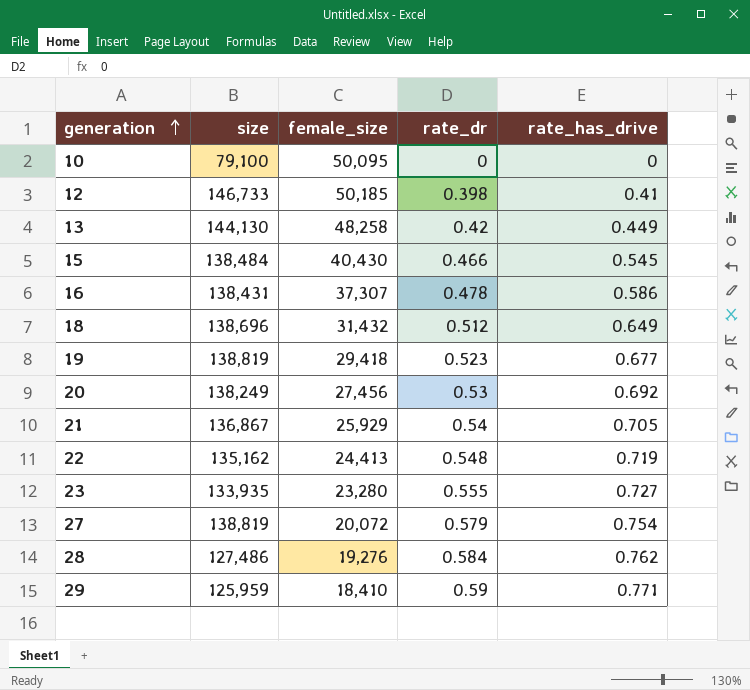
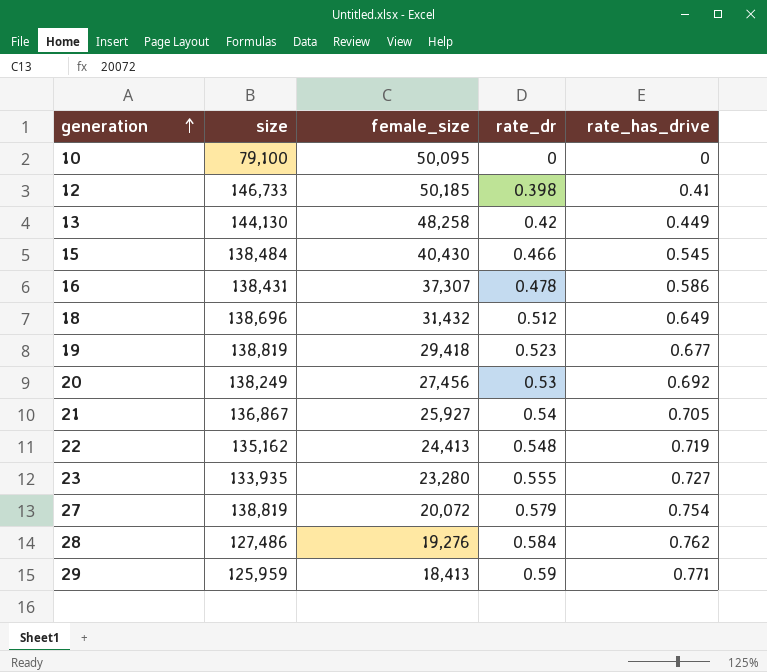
21 | female_size: 25,929 -> 25,927
29 | female_size: 18,410 -> 18,413

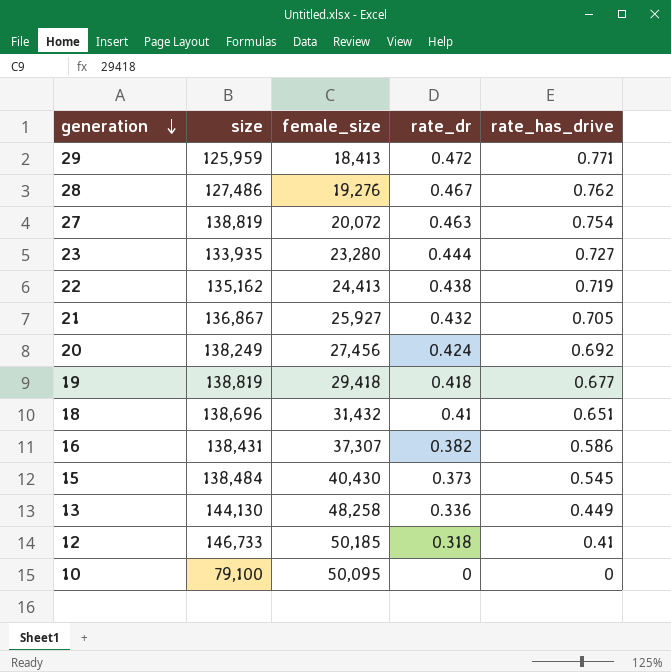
row order: generation ascending -> generation descending
29 | rate_dr: 0.59 -> 0.472
28 | rate_dr: 0.584 -> 0.467
27 | rate_dr: 0.579 -> 0.463
23 | rate_dr: 0.555 -> 0.444
22 | rate_dr: 0.548 -> 0.438
21 | rate_dr: 0.54 -> 0.432
20 | rate_dr: 0.53 -> 0.424
19 | rate_dr: 0.523 -> 0.418
18 | rate_dr: 0.512 -> 0.41
18 | rate_has_drive: 0.649 -> 0.651
16 | rate_dr: 0.478 -> 0.382
15 | rate_dr: 0.466 -> 0.373
13 | rate_dr: 0.42 -> 0.336
12 | rate_dr: 0.398 -> 0.318

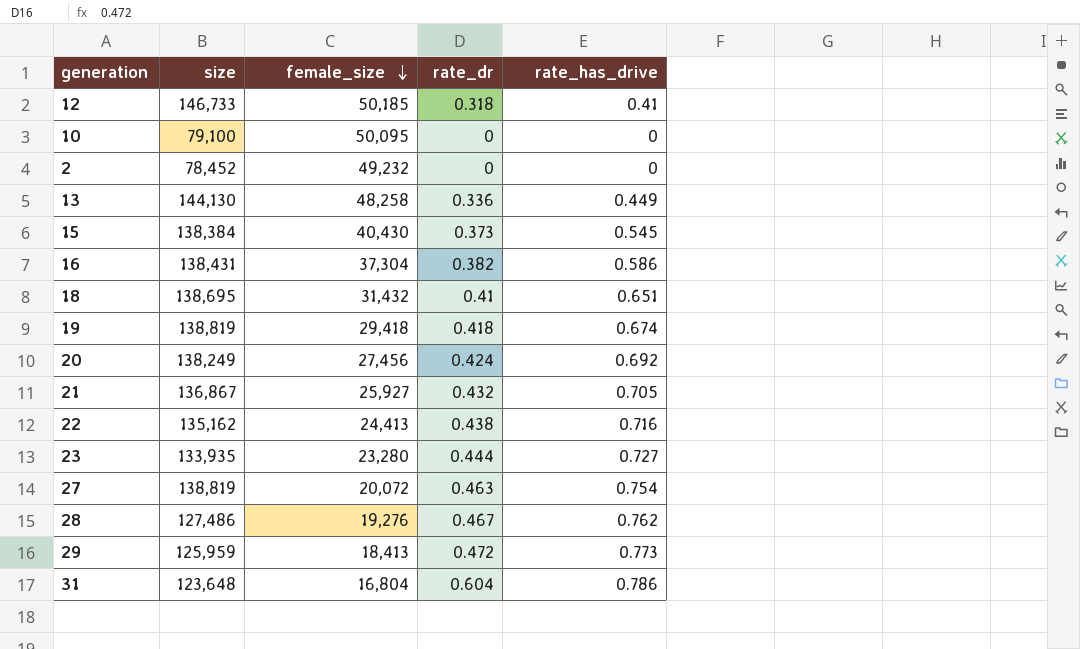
row order: generation descending -> female_size descending
row 2: none -> 78,452 | 49,232 | 0 | 0
15 | size: 138,484 -> 138,384
16 | female_size: 37,307 -> 37,304
18 | size: 138,696 -> 138,695
19 | rate_has_drive: 0.677 -> 0.674
22 | rate_has_drive: 0.719 -> 0.716
29 | rate_has_drive: 0.771 -> 0.773
row 31: none -> 123,648 | 16,804 | 0.604 | 0.786

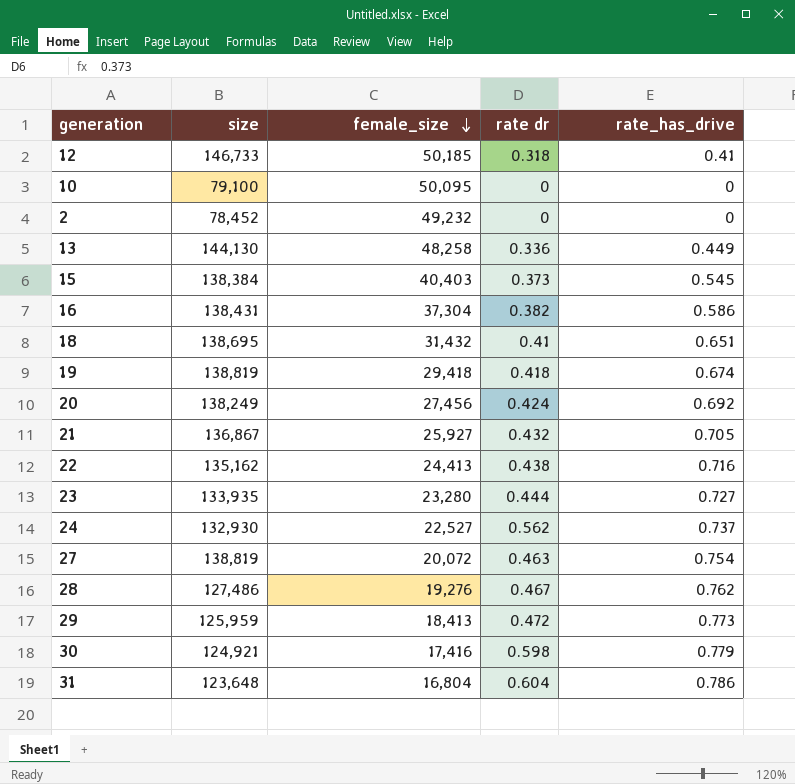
column name: rate_dr -> rate dr
15 | female_size: 40,430 -> 40,403
row 24: none -> 132,930 | 22,527 | 0.562 | 0.737
row 30: none -> 124,921 | 17,416 | 0.598 | 0.779

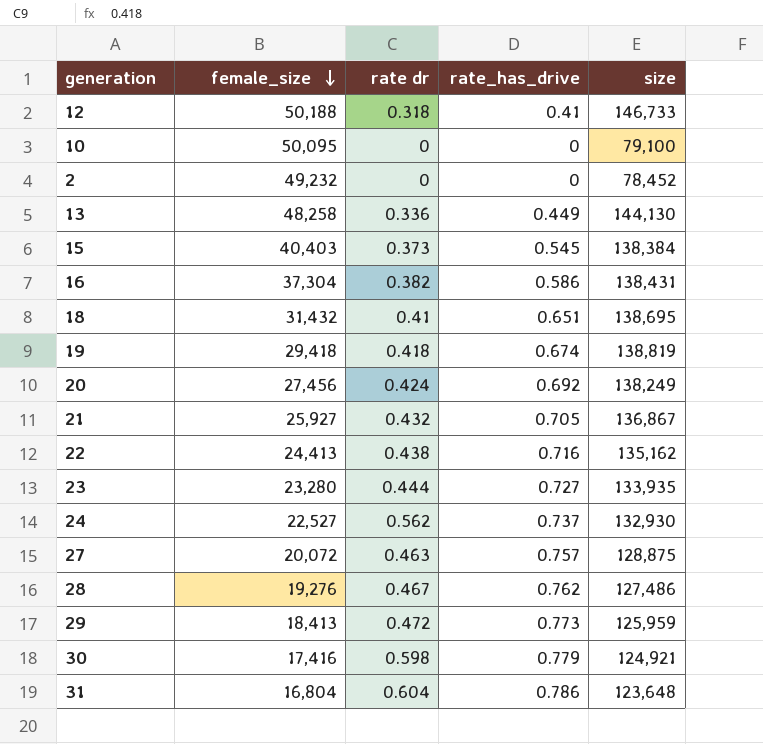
column size | position: 2 -> 5
12 | female_size: 50,185 -> 50,188
27 | rate_has_drive: 0.754 -> 0.757
27 | size: 138,819 -> 128,875

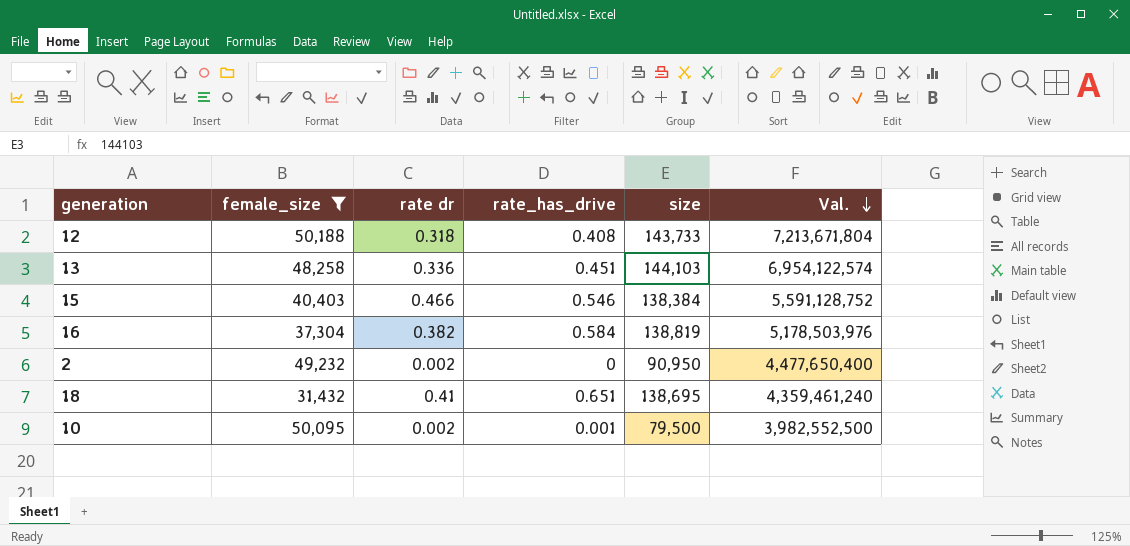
filter: none -> female_size >= 31,432
row order: female_size descending -> Val. descending
column Val. | formula: none -> [female_size] * [size]
12 | rate_has_drive: 0.41 -> 0.408
12 | size: 146,733 -> 143,733
13 | rate_has_drive: 0.449 -> 0.451
13 | size: 144,130 -> 144,103
15 | rate dr: 0.373 -> 0.466
15 | rate_has_drive: 0.545 -> 0.546
16 | rate_has_drive: 0.586 -> 0.584
16 | size: 138,431 -> 138,819
2 | rate dr: 0 -> 0.002
2 | size: 78,452 -> 90,950
10 | rate dr: 0 -> 0.002
10 | rate_has_drive: 0 -> 0.001
10 | size: 79,100 -> 79,500

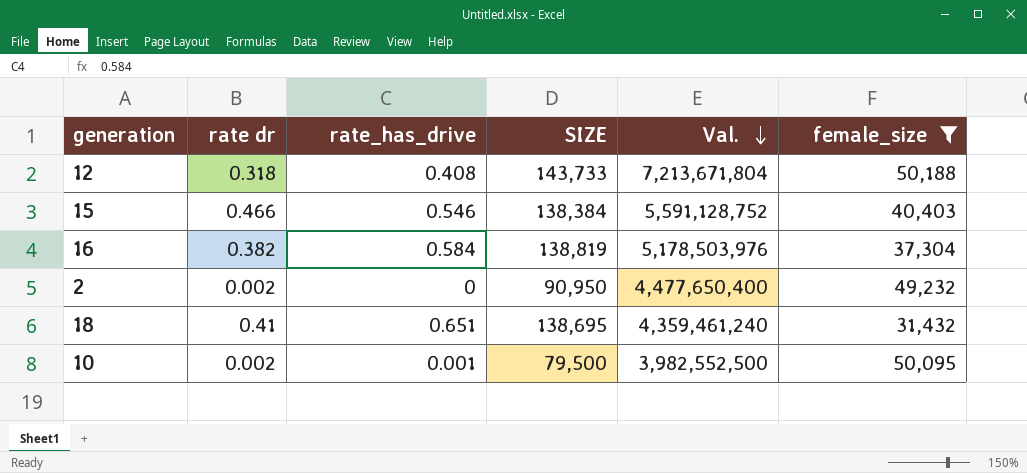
column name: size -> SIZE
column female_size | position: 2 -> 6
row 13: 48,258 | 0.336 | 0.451 | 144,103 | 6,954,122,574 -> none

